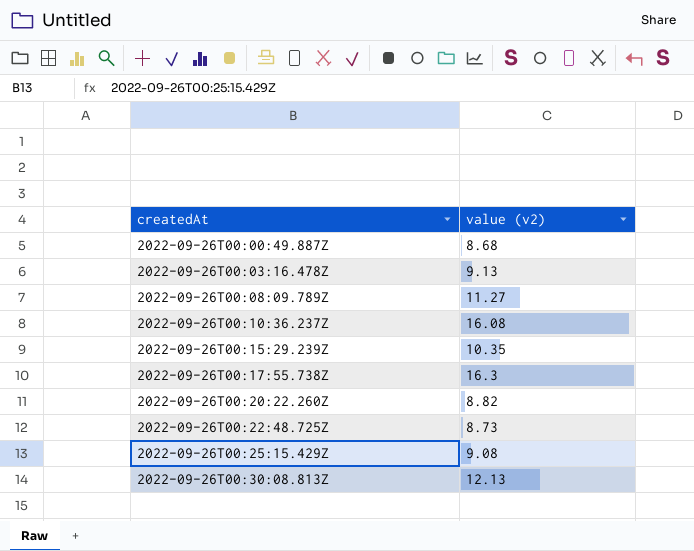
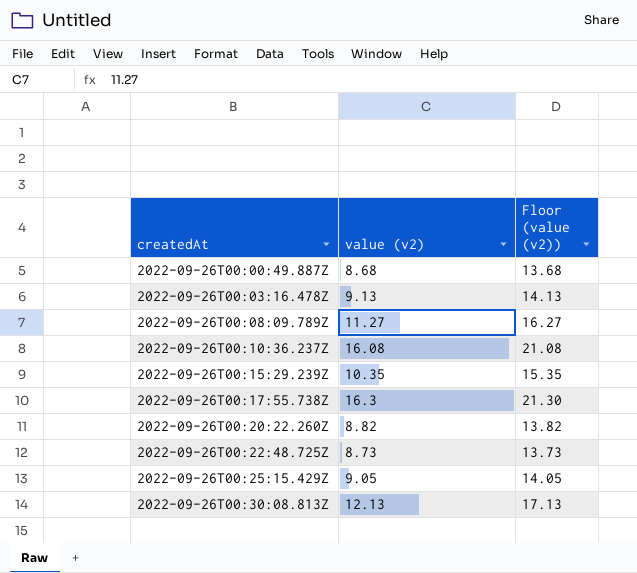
column Floor (value (v2)) | formula: none -> [value (v2)] + 5
2022-09-26T00:25:15.429Z | value (v2): 9.08 -> 9.05

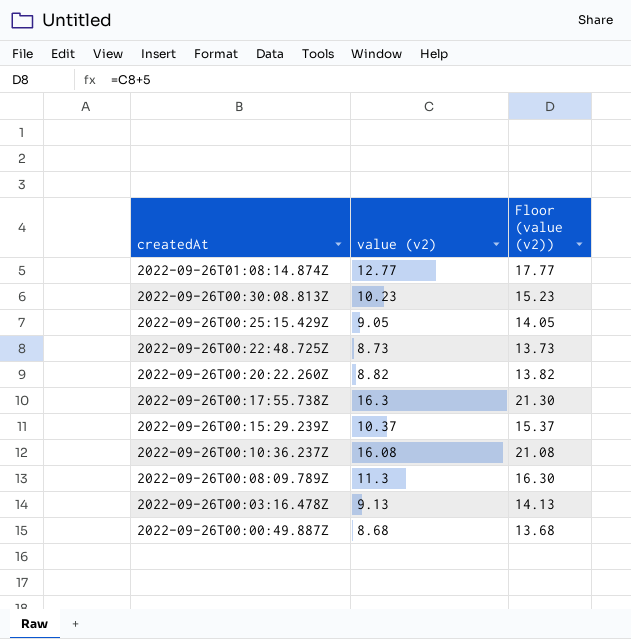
row order: createdAt ascending -> createdAt descending
row 2022-09-26T01:08:14.874Z: none -> 12.77 | 17.77
2022-09-26T00:30:08.813Z | value (v2): 12.13 -> 10.23
2022-09-26T00:30:08.813Z | Floor (value (v2)): 17.13 -> 15.23
2022-09-26T00:15:29.239Z | value (v2): 10.35 -> 10.37
2022-09-26T00:15:29.239Z | Floor (value (v2)): 15.35 -> 15.37
2022-09-26T00:08:09.789Z | value (v2): 11.27 -> 11.3
2022-09-26T00:08:09.789Z | Floor (value (v2)): 16.27 -> 16.30

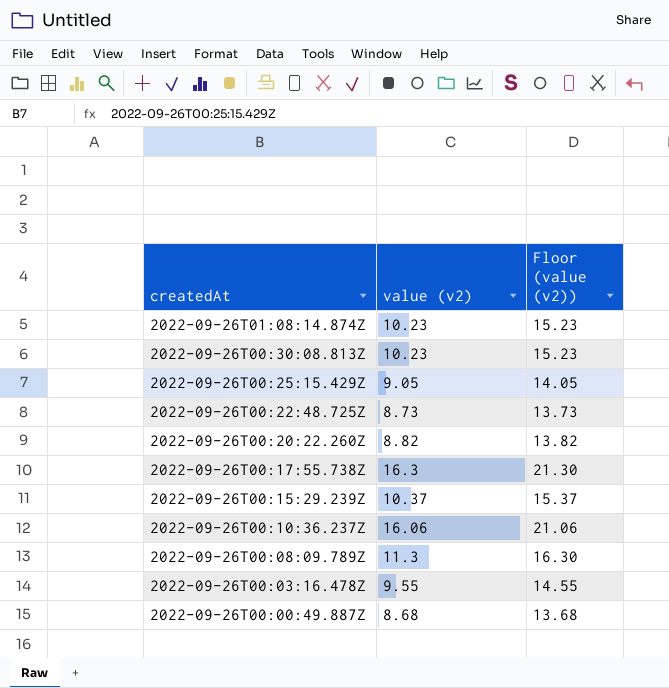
2022-09-26T01:08:14.874Z | value (v2): 12.77 -> 10.23
2022-09-26T01:08:14.874Z | Floor (value (v2)): 17.77 -> 15.23
2022-09-26T00:10:36.237Z | value (v2): 16.08 -> 16.06
2022-09-26T00:10:36.237Z | Floor (value (v2)): 21.08 -> 21.06
2022-09-26T00:03:16.478Z | value (v2): 9.13 -> 9.55
2022-09-26T00:03:16.478Z | Floor (value (v2)): 14.13 -> 14.55

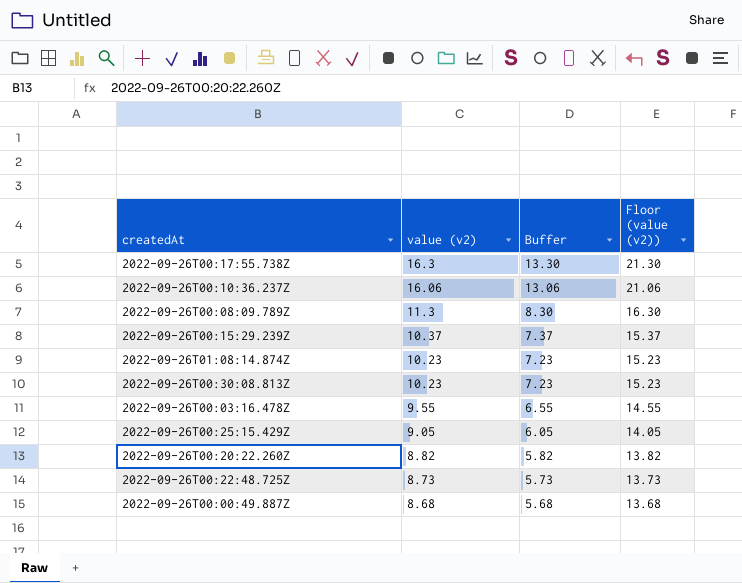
row order: createdAt descending -> value (v2) descending
column Buffer | formula: none -> [value (v2)] - 3

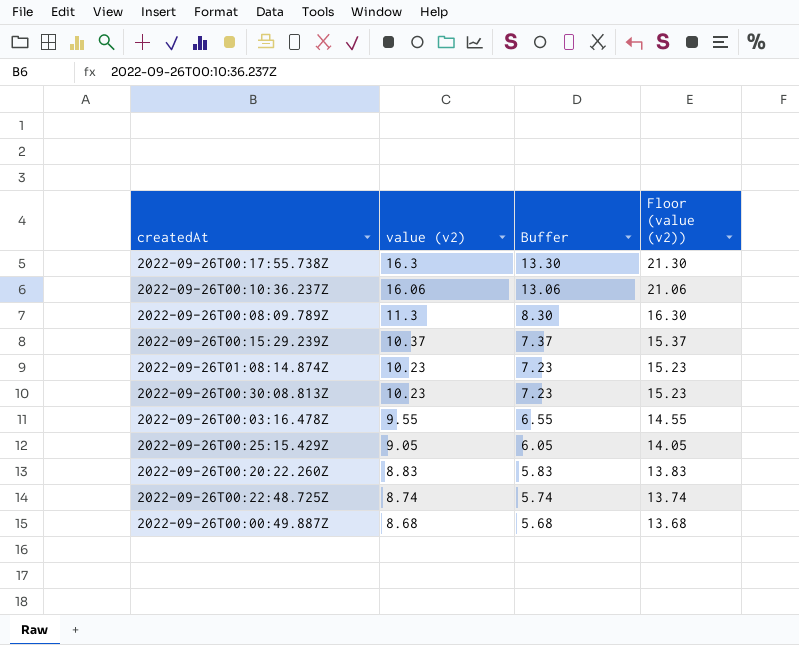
2022-09-26T00:20:22.260Z | value (v2): 8.82 -> 8.83
2022-09-26T00:20:22.260Z | Buffer: 5.82 -> 5.83
2022-09-26T00:20:22.260Z | Floor (value (v2)): 13.82 -> 13.83
2022-09-26T00:22:48.725Z | value (v2): 8.73 -> 8.74
2022-09-26T00:22:48.725Z | Buffer: 5.73 -> 5.74
2022-09-26T00:22:48.725Z | Floor (value (v2)): 13.73 -> 13.74

